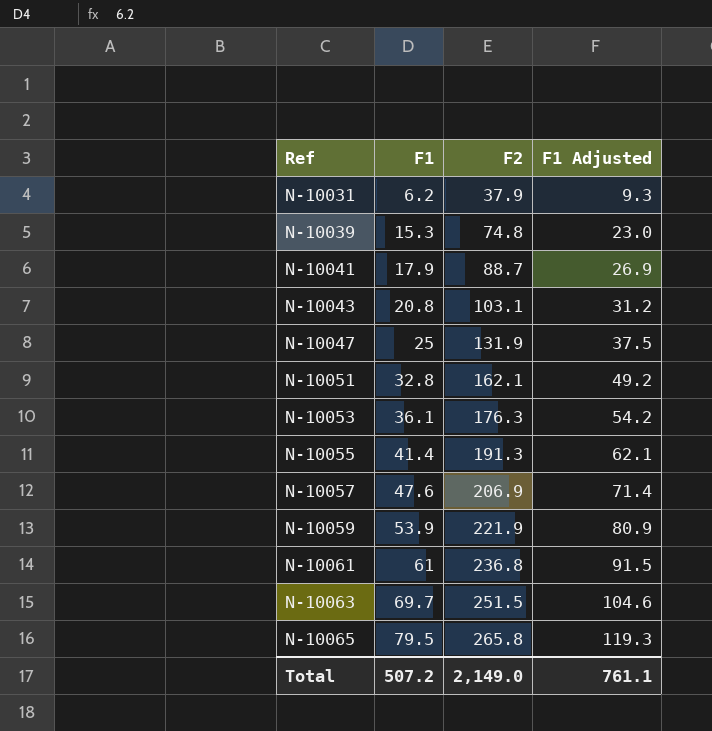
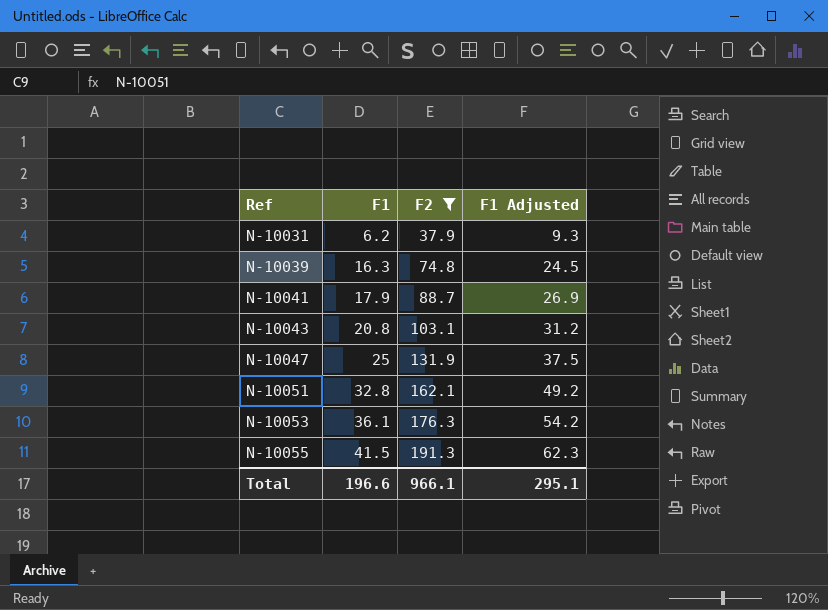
filter: none -> F2 <= 191.3
N-10039 | F1: 15.3 -> 16.3
N-10039 | F1 Adjusted: 23.0 -> 24.5
N-10055 | F1: 41.4 -> 41.5
N-10055 | F1 Adjusted: 62.1 -> 62.3
Total | F1: 507.2 -> 196.6
Total | F2: 2,149.0 -> 966.1
Total | F1 Adjusted: 761.1 -> 295.1

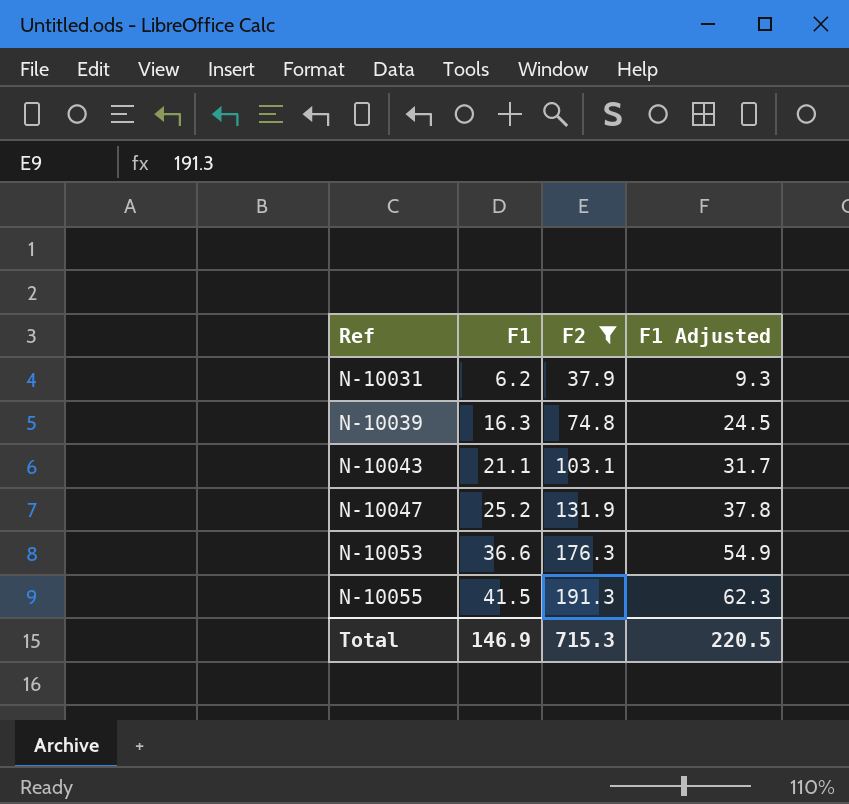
row N-10041: 17.9 | 88.7 | 26.9 -> none
row N-10051: 32.8 | 162.1 | 49.2 -> none
N-10043 | F1: 20.8 -> 21.1
N-10043 | F1 Adjusted: 31.2 -> 31.7
N-10047 | F1: 25 -> 25.2
N-10047 | F1 Adjusted: 37.5 -> 37.8
N-10053 | F1: 36.1 -> 36.6
N-10053 | F1 Adjusted: 54.2 -> 54.9
Total | F1: 196.6 -> 146.9
Total | F2: 966.1 -> 715.3
Total | F1 Adjusted: 295.1 -> 220.5

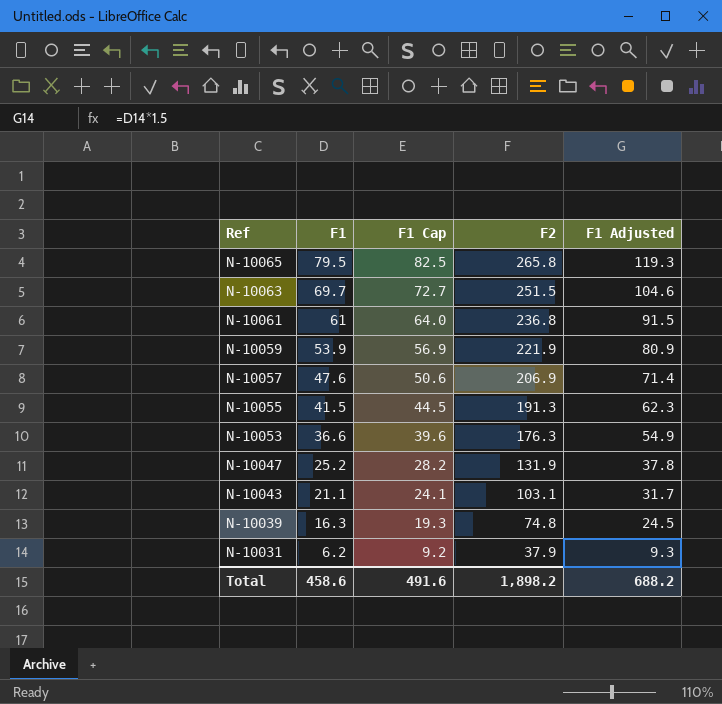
filter: F2 <= 191.3 -> none
row order: Ref ascending -> Ref descending
column F1 Cap | formula: none -> [F1] + 3
Total | F1: 146.9 -> 458.6
Total | F2: 715.3 -> 1,898.2
Total | F1 Adjusted: 220.5 -> 688.2

